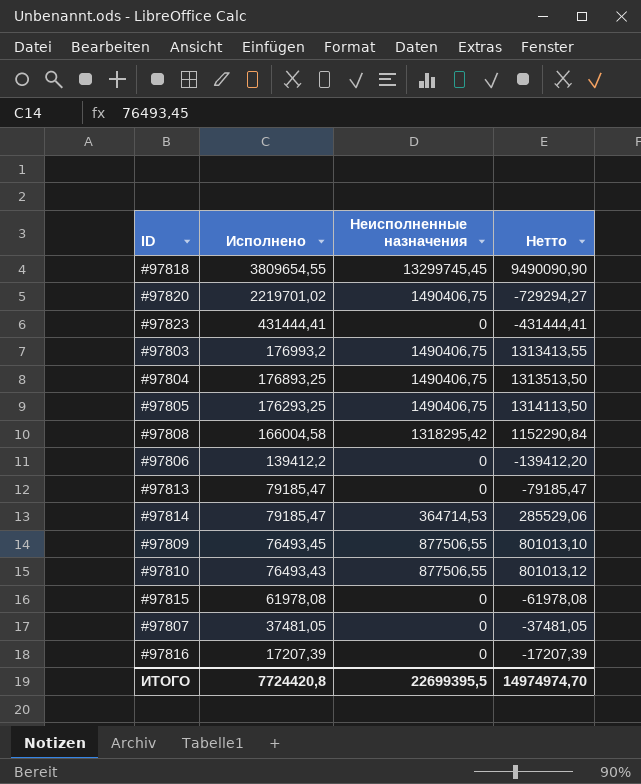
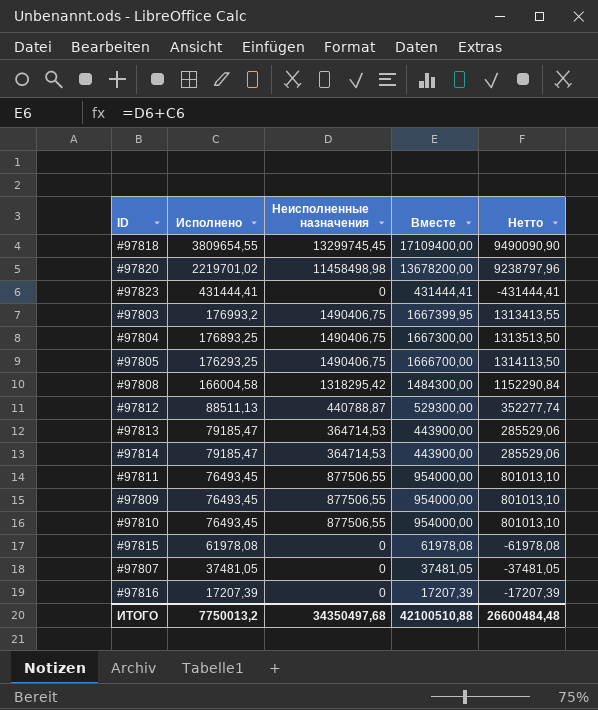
column Вместе | formula: none -> [Исполнено] + [Неисполненные назначения]
row #97806: 139412,2 | 0 | -139412,20 -> none
#97820 | Неисполненные назначения: 1490406,75 -> 11458498,98
#97820 | Нетто: -729294,27 -> 9238797,96
row #97812: none -> 88511,13 | 440788,87 | 529300,00 | 352277,74
#97813 | Неисполненные назначения: 0 -> 364714,53
#97813 | Нетто: -79185,47 -> 285529,06
row #97811: none -> 76493,45 | 877506,55 | 954000,00 | 801013,10
#97810 | Исполнено: 76493,43 -> 76493,45
#97810 | Нетто: 801013,12 -> 801013,10
ИТОГО | Исполнено: 7724420,8 -> 7750013,2
ИТОГО | Неисполненные назначения: 22699395,5 -> 34350497,68
ИТОГО | Нетто: 14974974,70 -> 26600484,48

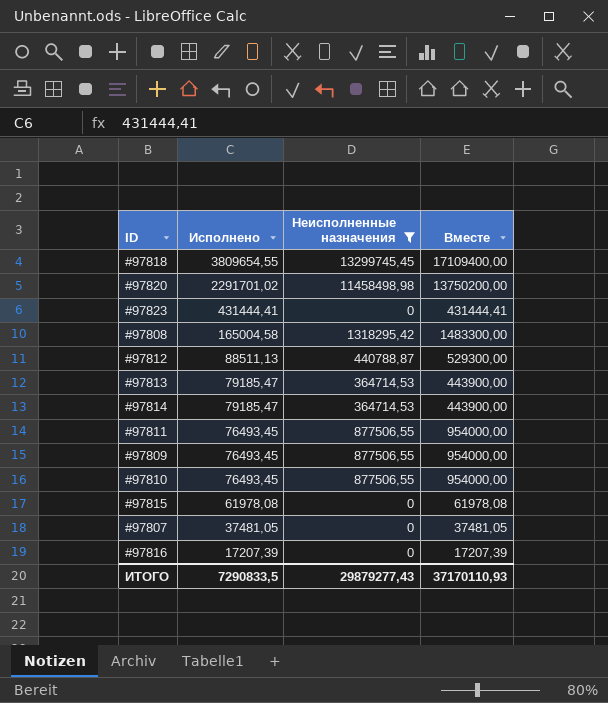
filter: none -> Неисполненные назначения != 1490406,75
column Нетто | formula: [Неисполненные назначения] - [Исполнено] -> none
#97820 | Исполнено: 2219701,02 -> 2291701,02
#97820 | Вместе: 13678200,00 -> 13750200,00
#97808 | Исполнено: 166004,58 -> 165004,58
#97808 | Вместе: 1484300,00 -> 1483300,00
ИТОГО | Исполнено: 7750013,2 -> 7290833,5
ИТОГО | Неисполненные назначения: 34350497,68 -> 29879277,43
ИТОГО | Вместе: 42100510,88 -> 37170110,93

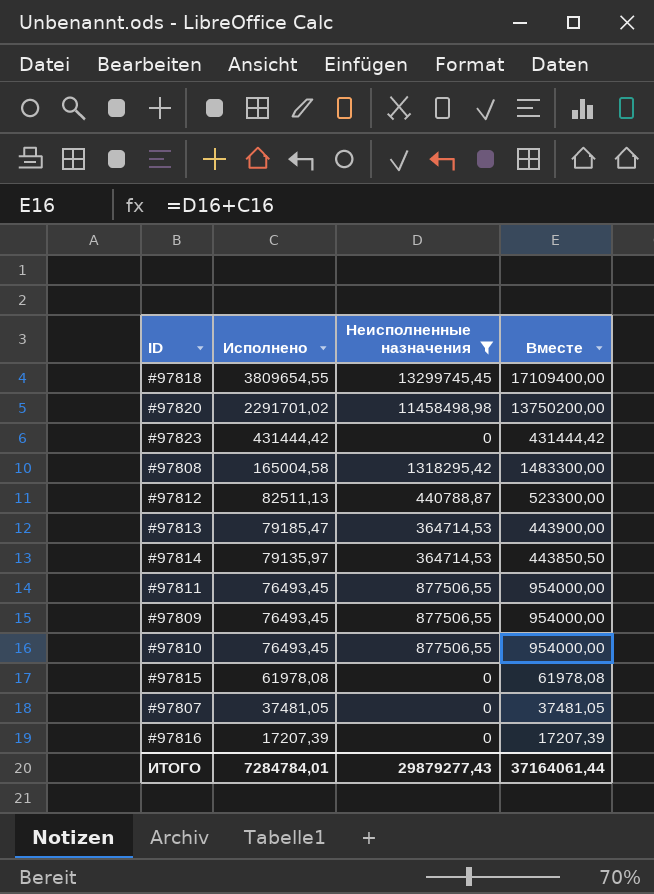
#97823 | Исполнено: 431444,41 -> 431444,42
#97823 | Вместе: 431444,41 -> 431444,42
#97812 | Исполнено: 88511,13 -> 82511,13
#97812 | Вместе: 529300,00 -> 523300,00
#97814 | Исполнено: 79185,47 -> 79135,97
#97814 | Вместе: 443900,00 -> 443850,50
ИТОГО | Исполнено: 7290833,5 -> 7284784,01
ИТОГО | Вместе: 37170110,93 -> 37164061,44

